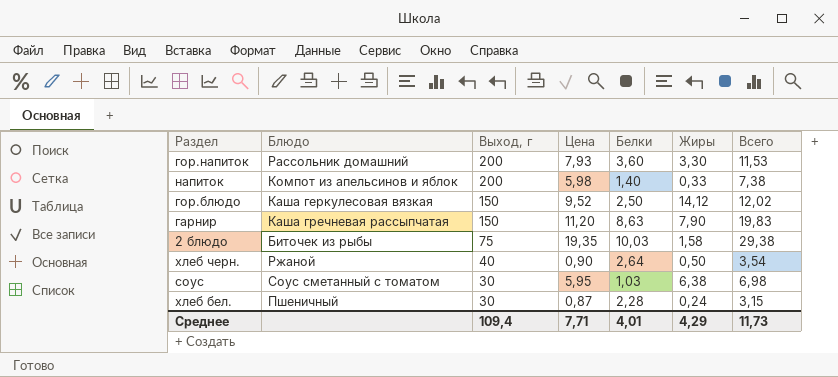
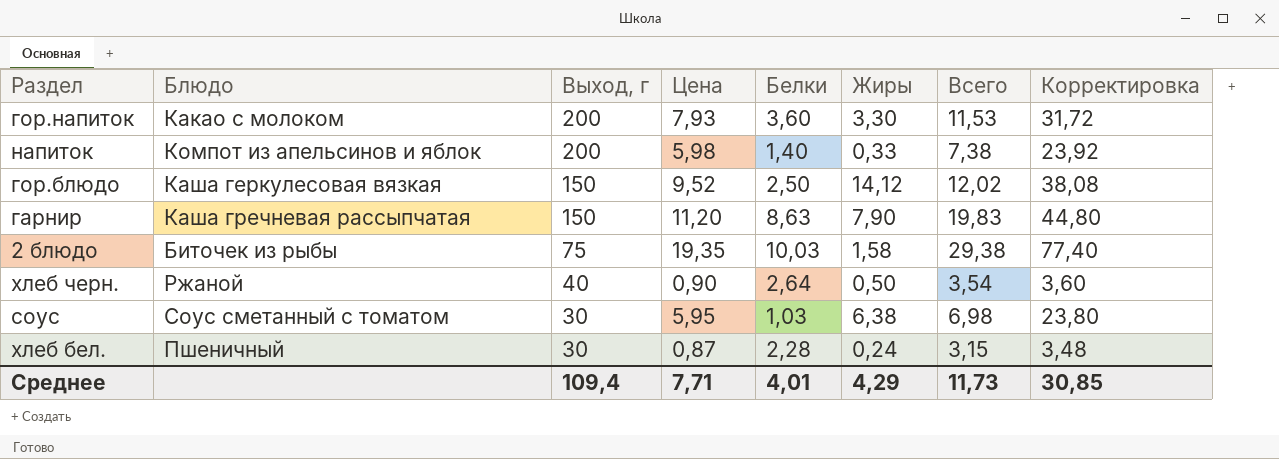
column Корректировка | formula: none -> [Цена] * 4
гор.напиток | Блюдо: Рассольник домашний -> Какао с молоком

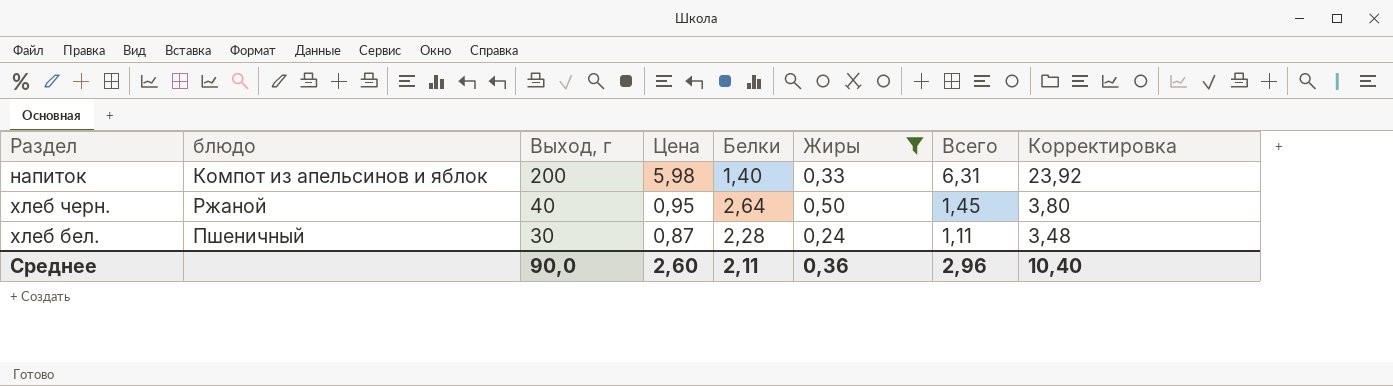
filter: none -> Жиры <= 0,50
column name: Блюдо -> блюдо
column Всего | formula: [Цена] + [Белки] -> [Цена] + [Жиры]
хлеб черн. | Цена: 0,90 -> 0,95
хлеб черн. | Корректировка: 3,60 -> 3,80
Среднее | Выход, г: 109,4 -> 90,0
Среднее | Цена: 7,71 -> 2,60
Среднее | Белки: 4,01 -> 2,11
Среднее | Жиры: 4,29 -> 0,36
Среднее | Всего: 11,73 -> 2,96
Среднее | Корректировка: 30,85 -> 10,40

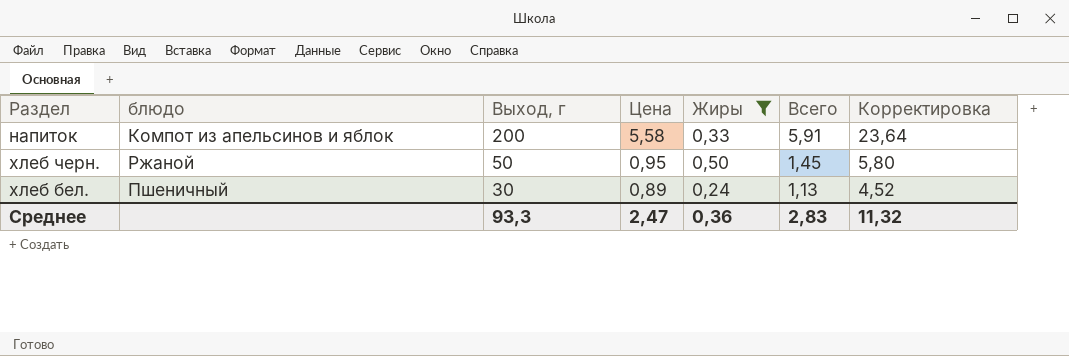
column Белки | position: 5 -> none
column Корректировка | formula: [Цена] * 4 -> [Всего] * 4
напиток | Цена: 5,98 -> 5,58
напиток | Всего: 6,31 -> 5,91
хлеб черн. | Выход, г: 40 -> 50
хлеб бел. | Цена: 0,87 -> 0,89
хлеб бел. | Всего: 1,11 -> 1,13
Среднее | Выход, г: 90,0 -> 93,3
Среднее | Цена: 2,60 -> 2,47
Среднее | Всего: 2,96 -> 2,83
Среднее | Корректировка: 10,40 -> 11,32

